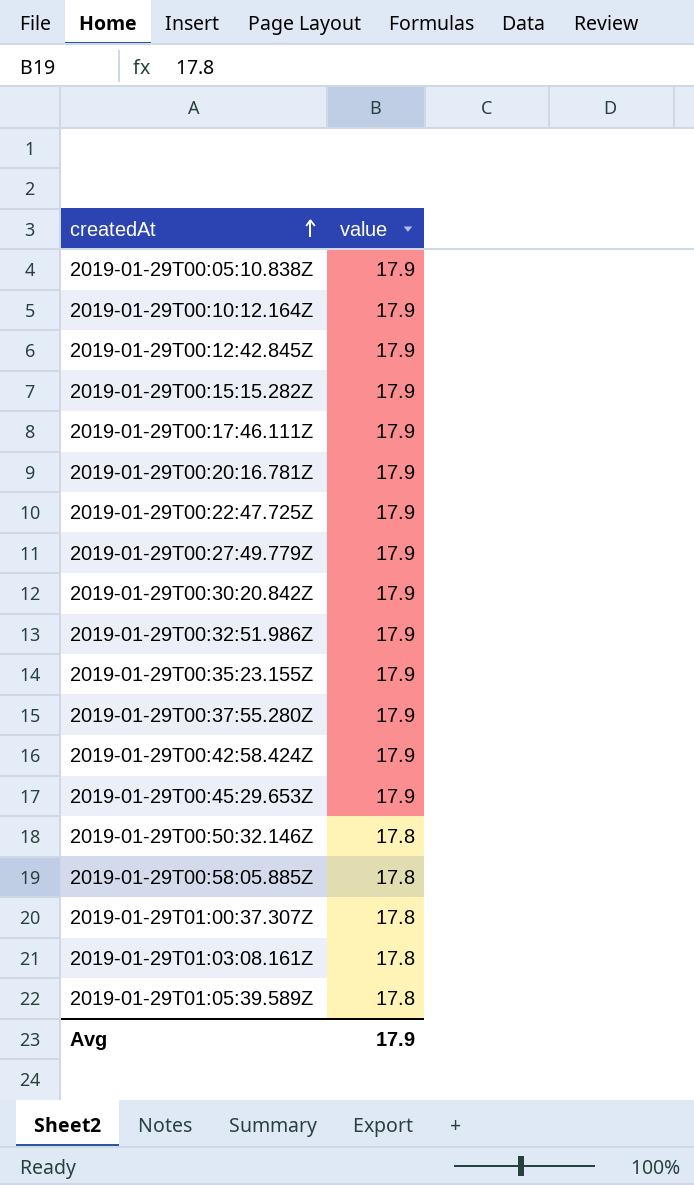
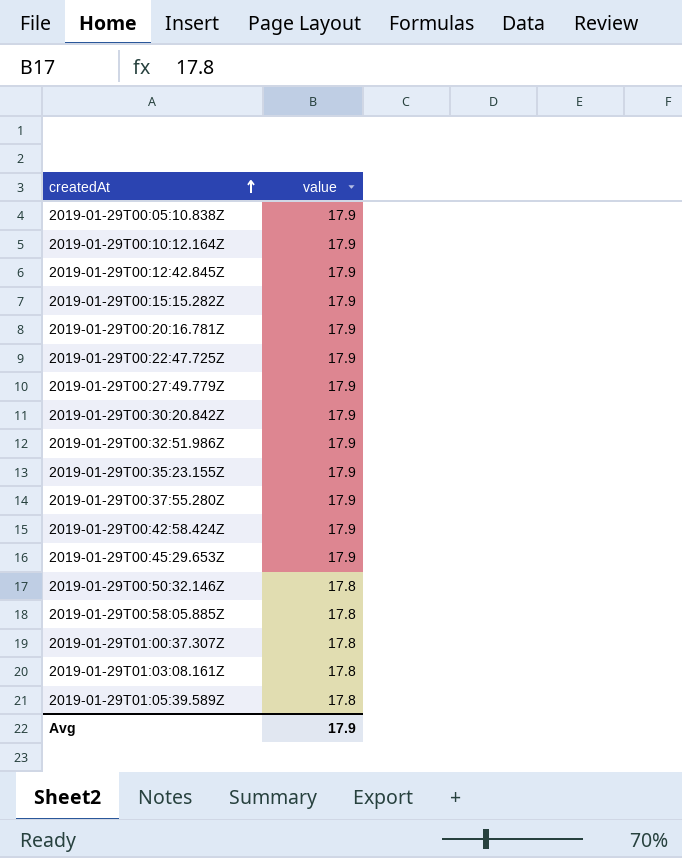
row 2019-01-29T00:17:46.111Z: 17.9 -> none

